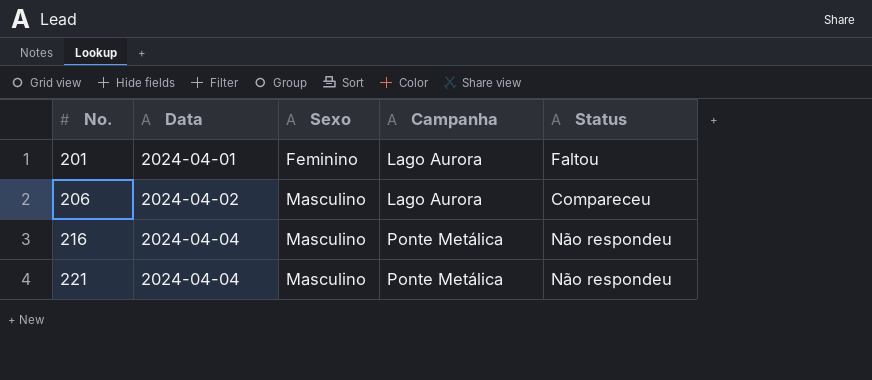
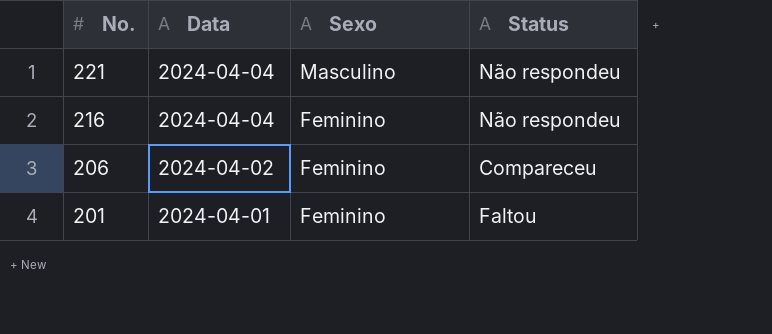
row order: No. ascending -> No. descending
column Campanha | position: 4 -> none
216 | Sexo: Masculino -> Feminino
206 | Sexo: Masculino -> Feminino

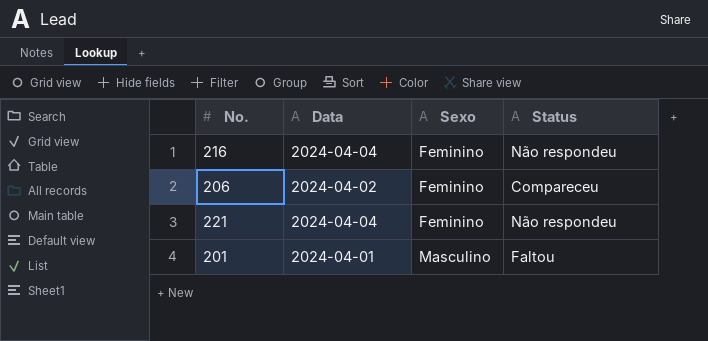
row order: No. descending -> Sexo ascending
221 | Sexo: Masculino -> Feminino
201 | Sexo: Feminino -> Masculino

